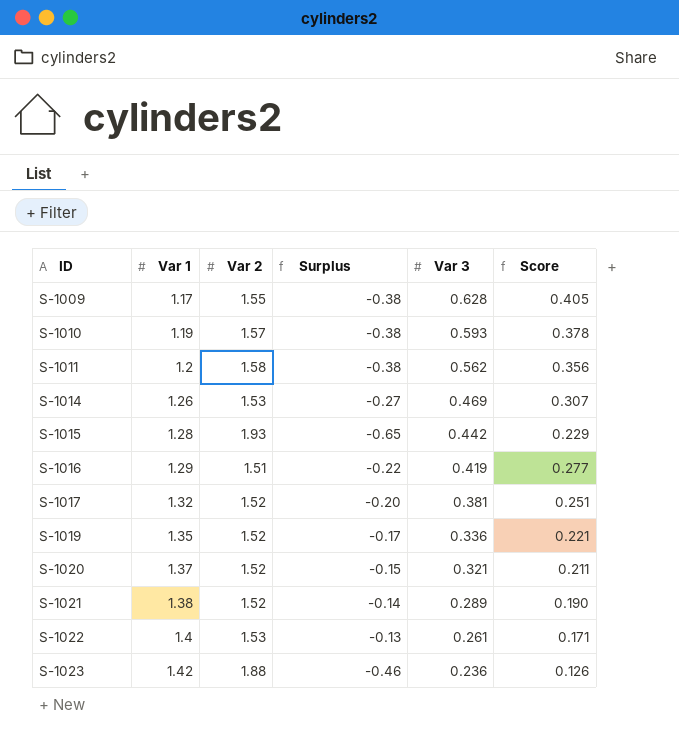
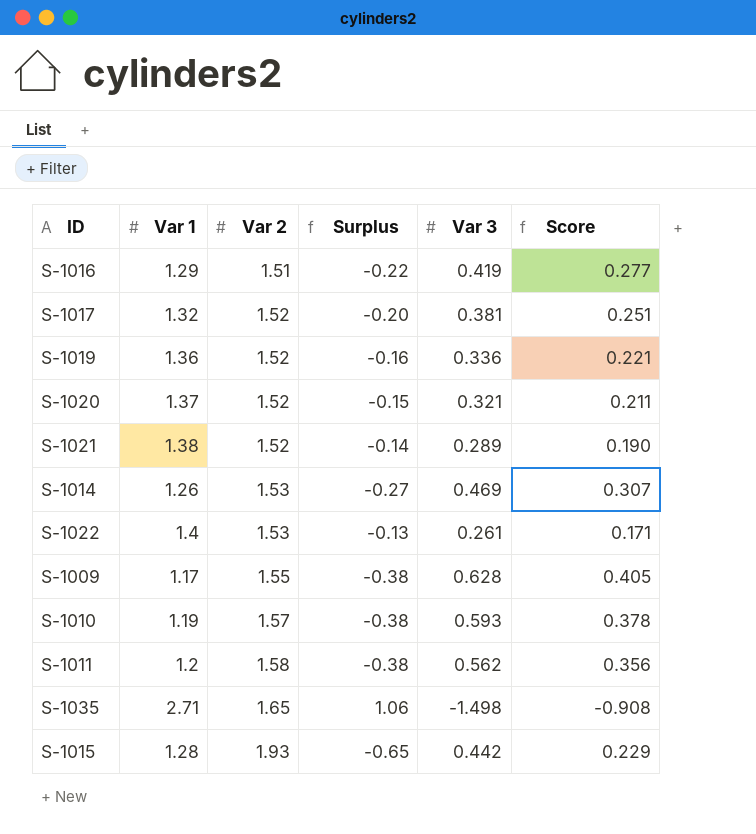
row order: ID ascending -> Var 2 ascending
row S-1023: 1.42 | 1.88 | -0.46 | 0.236 | 0.126 -> none
S-1019 | Var 1: 1.35 -> 1.36
S-1019 | Surplus: -0.17 -> -0.16
row S-1035: none -> 2.71 | 1.65 | 1.06 | -1.498 | -0.908

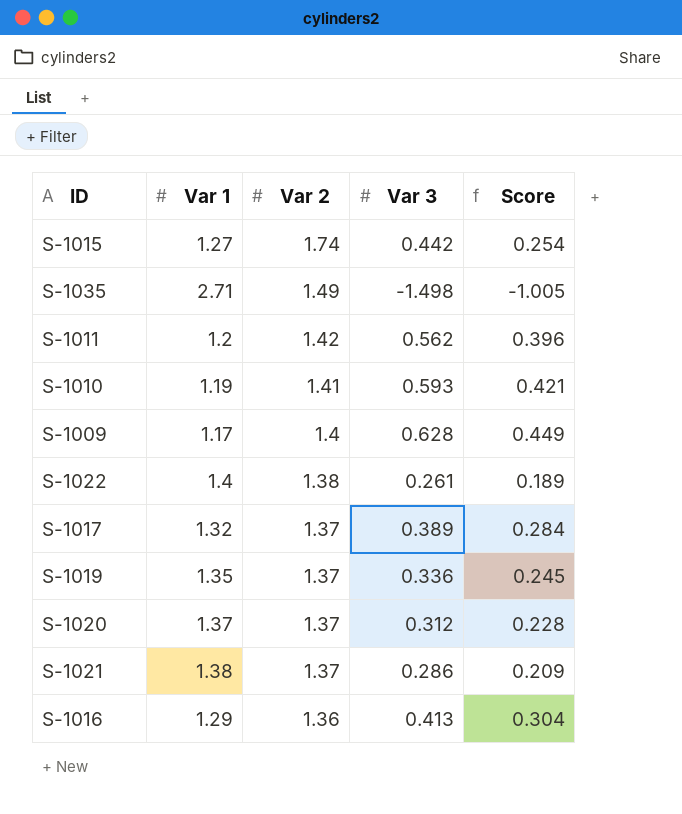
row order: Var 2 ascending -> Var 2 descending
column Surplus | formula: [Var 1] - [Var 2] -> none
row S-1014: 1.26 | 1.53 | -0.27 | 0.469 | 0.307 -> none
S-1015 | Var 1: 1.28 -> 1.27
S-1015 | Var 2: 1.93 -> 1.74
S-1015 | Score: 0.229 -> 0.254
S-1035 | Var 2: 1.65 -> 1.49
S-1035 | Score: -0.908 -> -1.005
S-1011 | Var 2: 1.58 -> 1.42
S-1011 | Score: 0.356 -> 0.396
S-1010 | Var 2: 1.57 -> 1.41
S-1010 | Score: 0.378 -> 0.421
S-1009 | Var 2: 1.55 -> 1.4
S-1009 | Score: 0.405 -> 0.449
S-1022 | Var 2: 1.53 -> 1.38
S-1022 | Score: 0.171 -> 0.189
S-1017 | Var 2: 1.52 -> 1.37
S-1017 | Var 3: 0.381 -> 0.389
S-1017 | Score: 0.251 -> 0.284
S-1019 | Var 1: 1.36 -> 1.35
S-1019 | Var 2: 1.52 -> 1.37
S-1019 | Score: 0.221 -> 0.245
S-1020 | Var 2: 1.52 -> 1.37
S-1020 | Var 3: 0.321 -> 0.312
S-1020 | Score: 0.211 -> 0.228
S-1021 | Var 2: 1.52 -> 1.37
S-1021 | Var 3: 0.289 -> 0.286
S-1021 | Score: 0.190 -> 0.209
S-1016 | Var 2: 1.51 -> 1.36
S-1016 | Var 3: 0.419 -> 0.413
S-1016 | Score: 0.277 -> 0.304

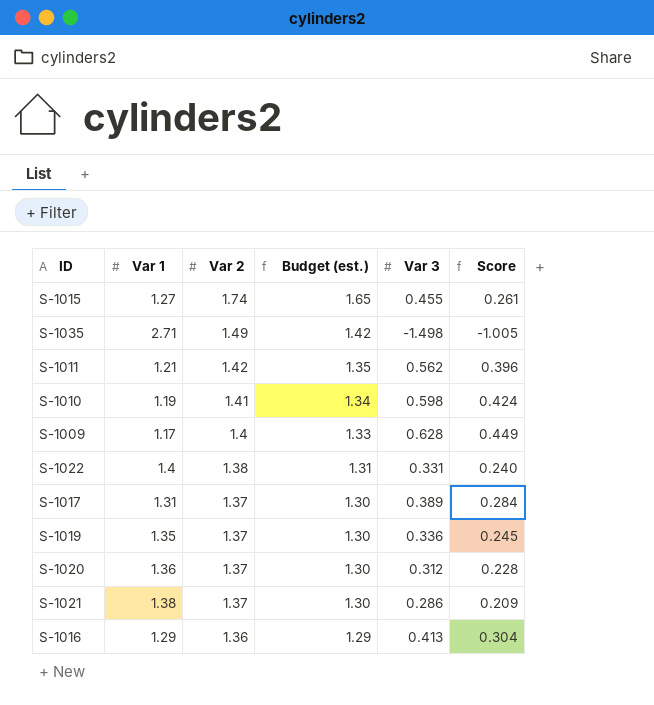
column Budget (est.) | formula: none -> [Var 2] * 0.95
S-1015 | Var 3: 0.442 -> 0.455
S-1015 | Score: 0.254 -> 0.261
S-1011 | Var 1: 1.2 -> 1.21
S-1010 | Var 3: 0.593 -> 0.598
S-1010 | Score: 0.421 -> 0.424
S-1022 | Var 3: 0.261 -> 0.331
S-1022 | Score: 0.189 -> 0.240
S-1017 | Var 1: 1.32 -> 1.31
S-1020 | Var 1: 1.37 -> 1.36

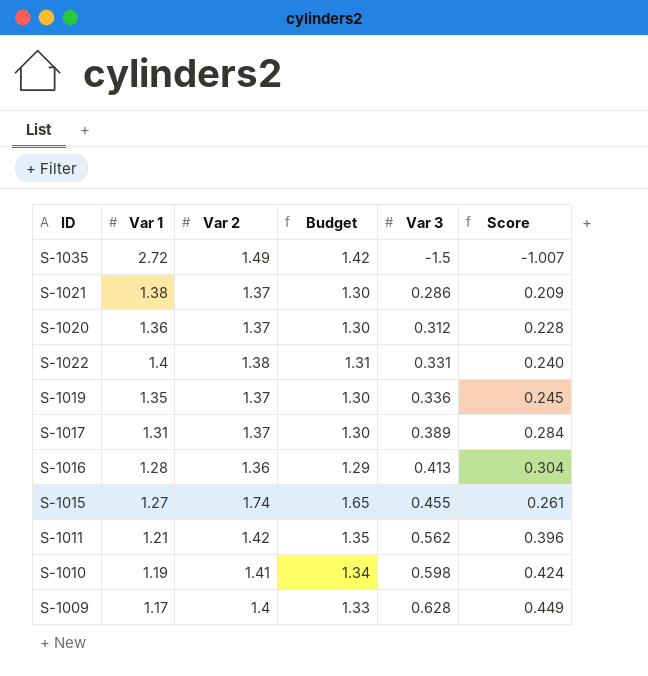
row order: Var 2 descending -> Var 3 ascending
column name: Budget (est.) -> Budget
S-1035 | Var 1: 2.71 -> 2.72
S-1035 | Var 3: -1.498 -> -1.5
S-1035 | Score: -1.005 -> -1.007
S-1016 | Var 1: 1.29 -> 1.28

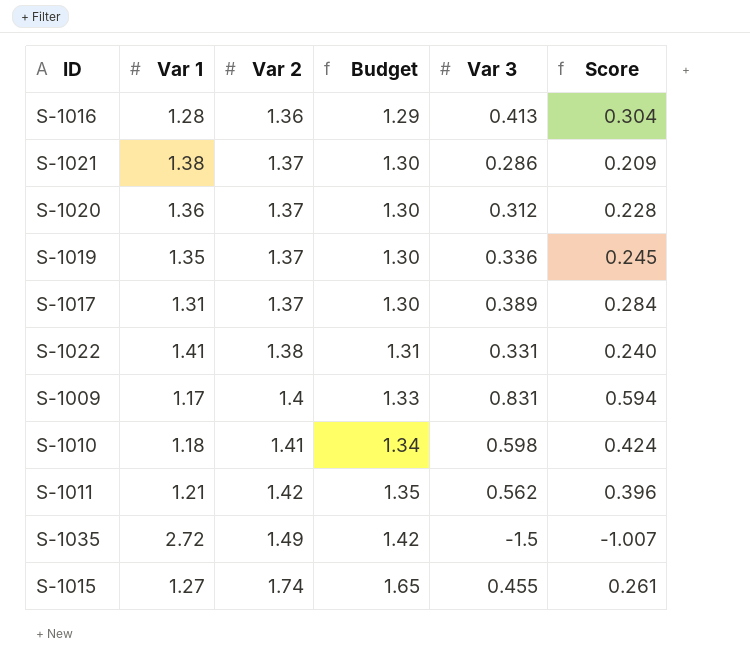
row order: Var 3 ascending -> Var 2 ascending
S-1022 | Var 1: 1.4 -> 1.41
S-1009 | Var 3: 0.628 -> 0.831
S-1009 | Score: 0.449 -> 0.594
S-1010 | Var 1: 1.19 -> 1.18

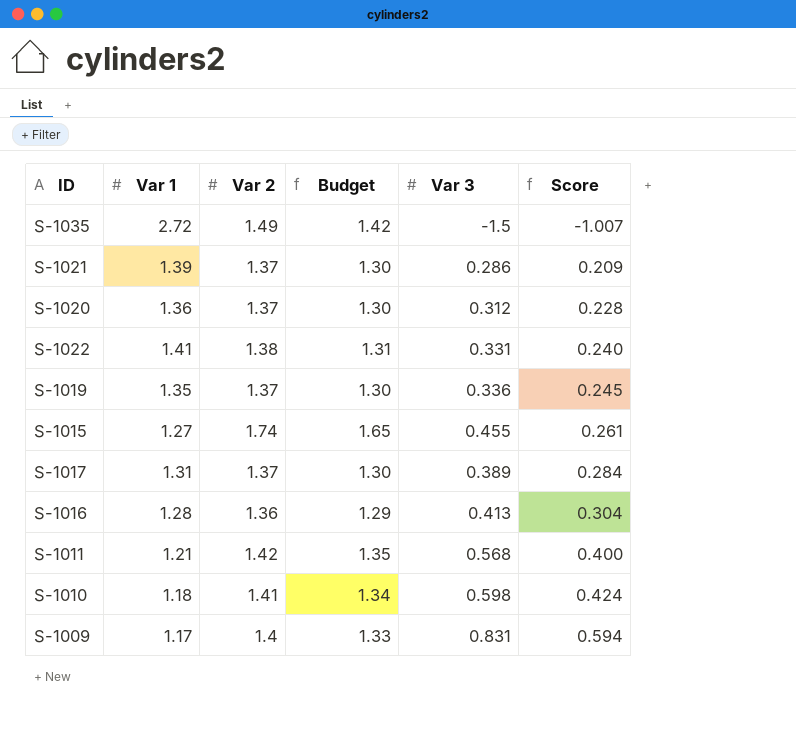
row order: Var 2 ascending -> Score ascending
S-1021 | Var 1: 1.38 -> 1.39
S-1011 | Var 3: 0.562 -> 0.568
S-1011 | Score: 0.396 -> 0.400

